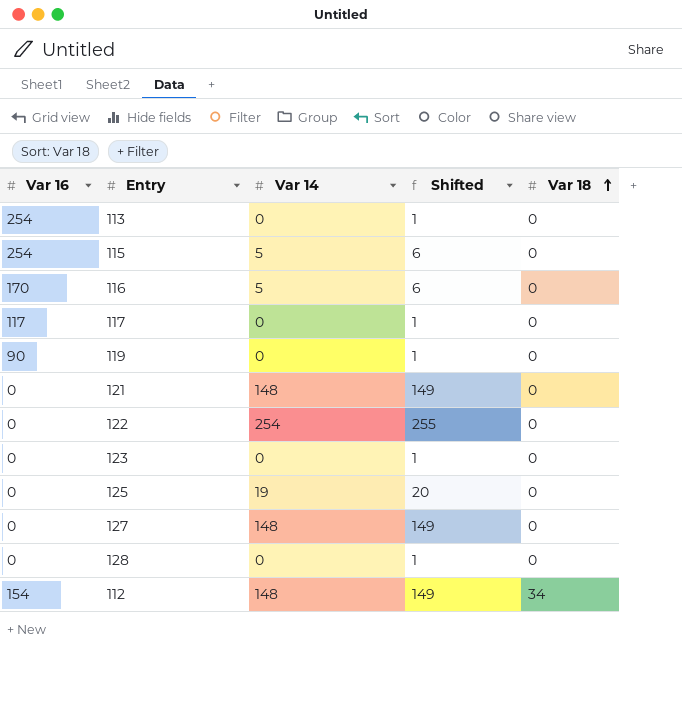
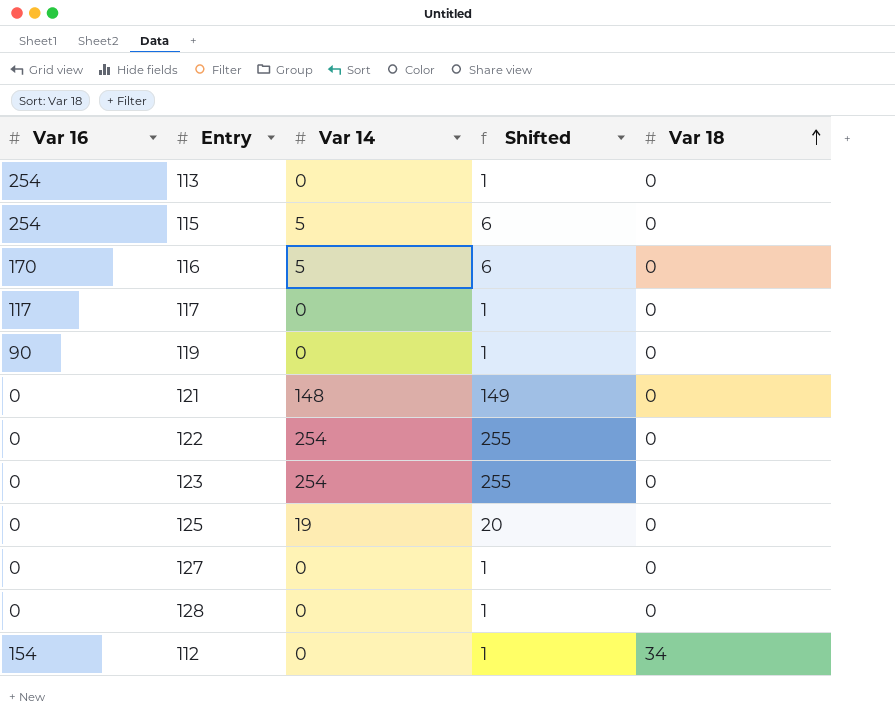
123 | Var 14: 0 -> 254
123 | Shifted: 1 -> 255
127 | Var 14: 148 -> 0
127 | Shifted: 149 -> 1
112 | Var 14: 148 -> 0
112 | Shifted: 149 -> 1

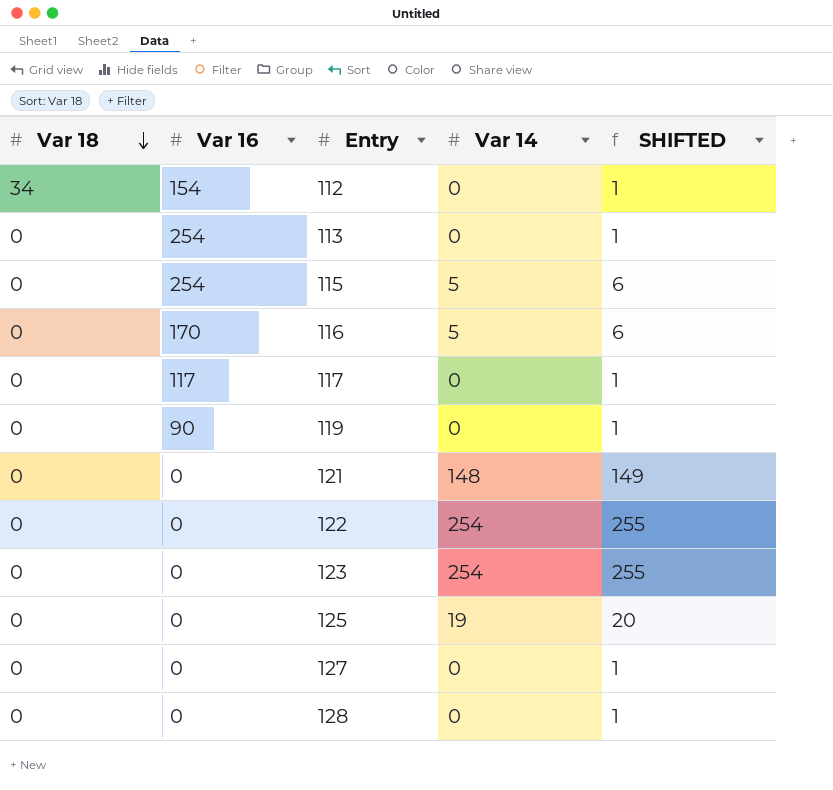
row order: Var 18 ascending -> Var 18 descending
column Var 18 | position: 5 -> 1
column name: Shifted -> SHIFTED

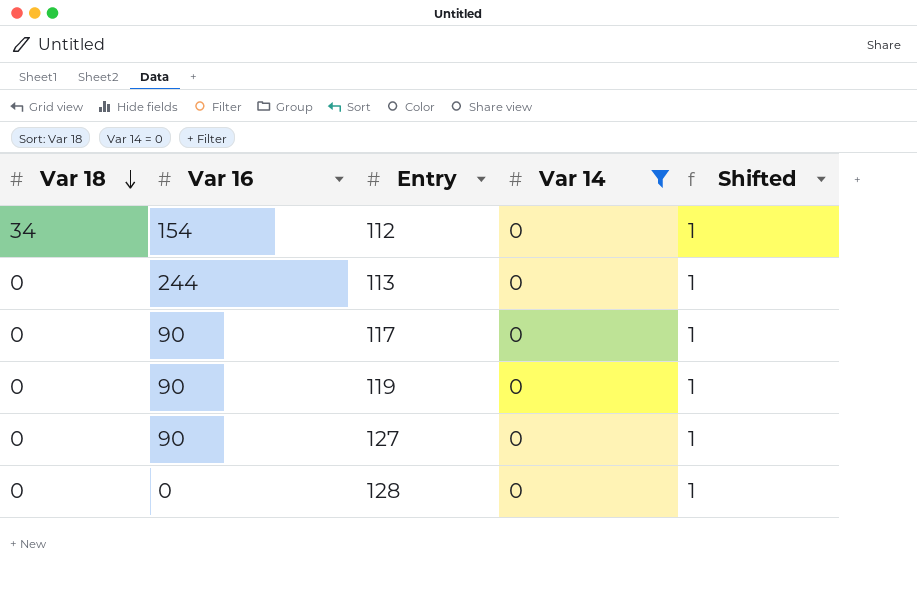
filter: none -> Var 14 = 0
column name: SHIFTED -> Shifted
113 | Var 16: 254 -> 244
117 | Var 16: 117 -> 90
127 | Var 16: 0 -> 90

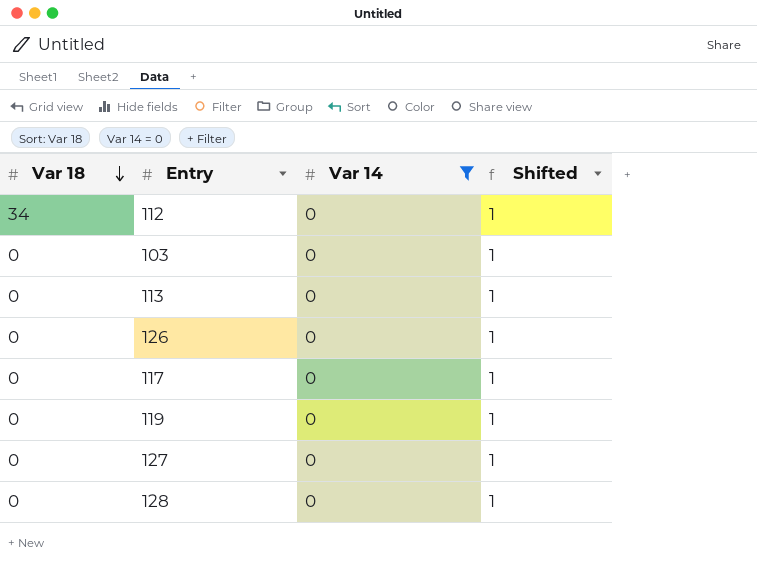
column Var 16 | position: 2 -> none
row 103: none -> 0 | 0 | 1
row 126: none -> 0 | 0 | 1

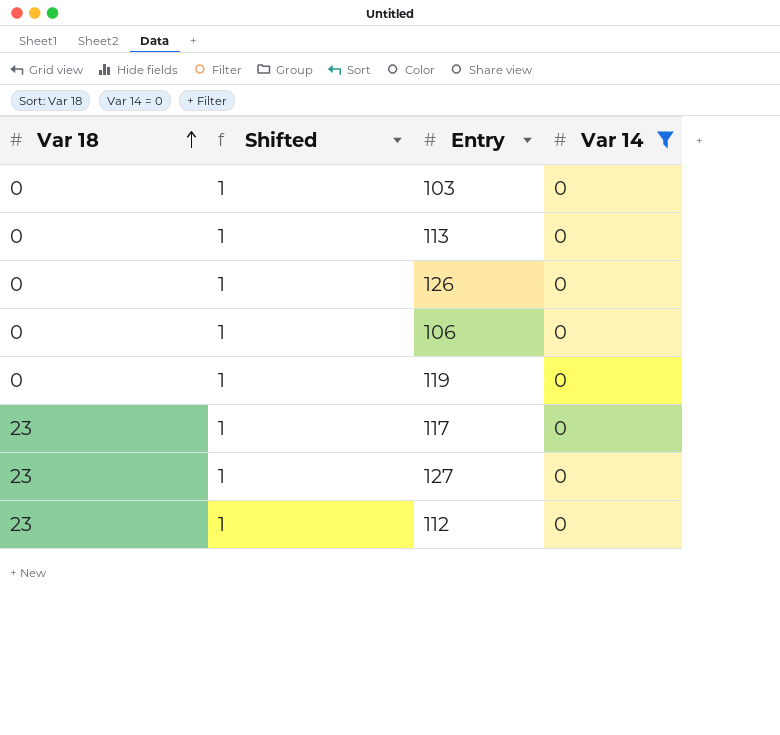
row order: Var 18 descending -> Var 18 ascending
column Shifted | position: 4 -> 2
row 128: 0 | 0 | 1 -> none
row 106: none -> 0 | 1 | 0
117 | Var 18: 0 -> 23
127 | Var 18: 0 -> 23
112 | Var 18: 34 -> 23

